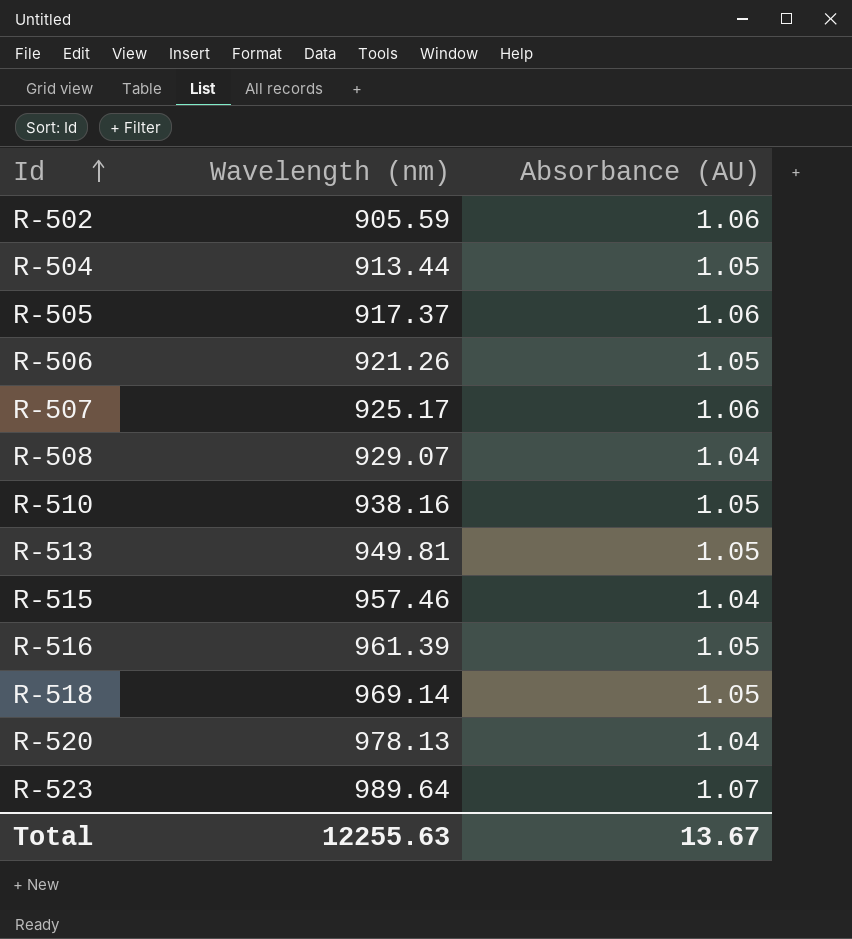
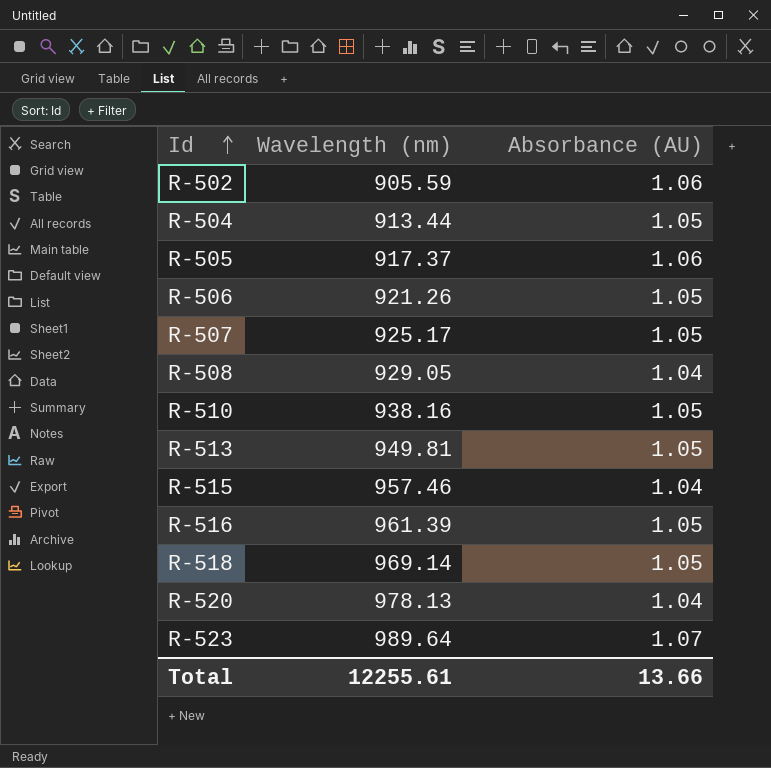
R-507 | Absorbance (AU): 1.06 -> 1.05
R-508 | Wavelength (nm): 929.07 -> 929.05
Total | Wavelength (nm): 12255.63 -> 12255.61
Total | Absorbance (AU): 13.67 -> 13.66

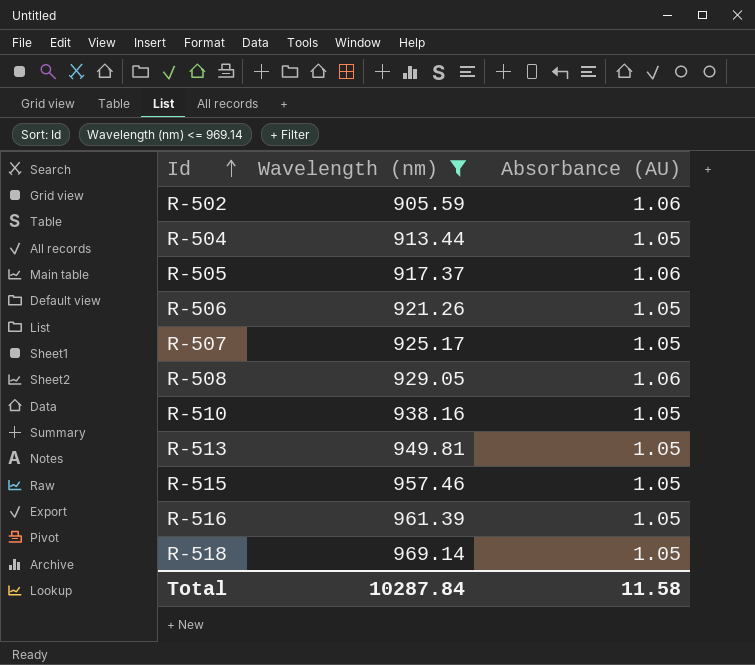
filter: none -> Wavelength (nm) <= 969.14
R-508 | Absorbance (AU): 1.04 -> 1.06
R-515 | Absorbance (AU): 1.04 -> 1.05
Total | Wavelength (nm): 12255.61 -> 10287.84
Total | Absorbance (AU): 13.66 -> 11.58

